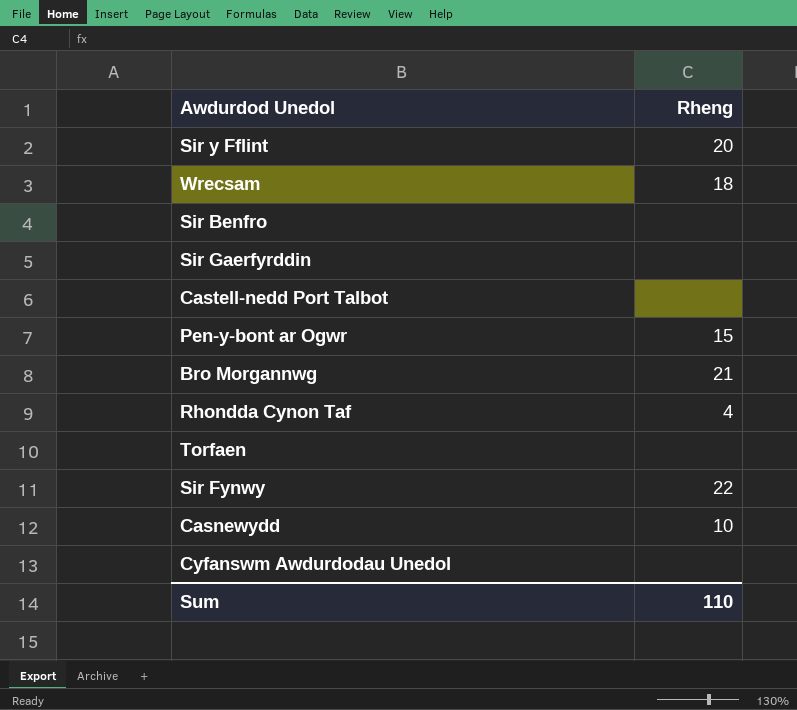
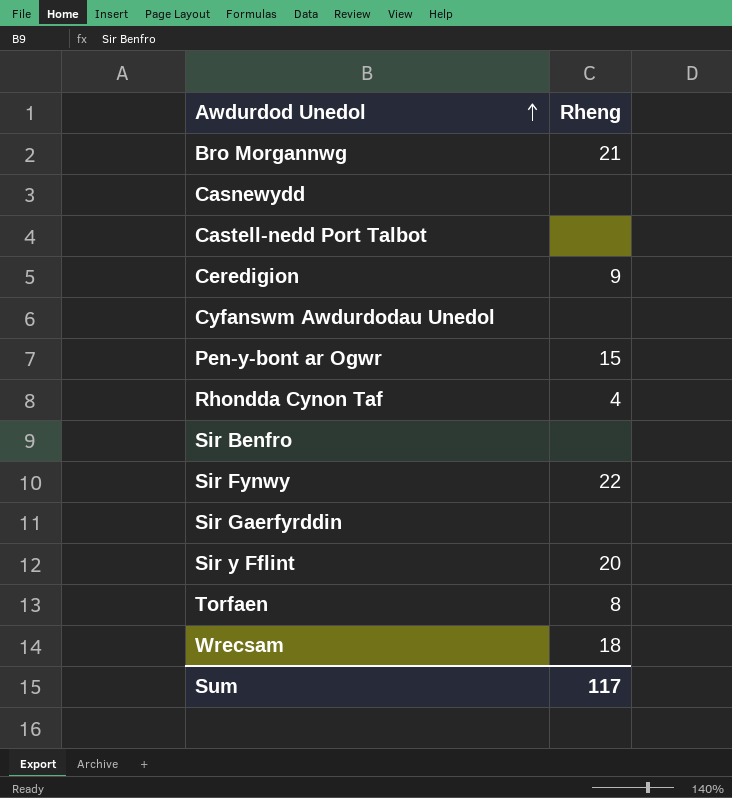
row order: none -> Awdurdod Unedol ascending
Casnewydd | Rheng: 10 -> none
row Ceredigion: none -> 9
Torfaen | Rheng: none -> 8
Sum | Rheng: 110 -> 117

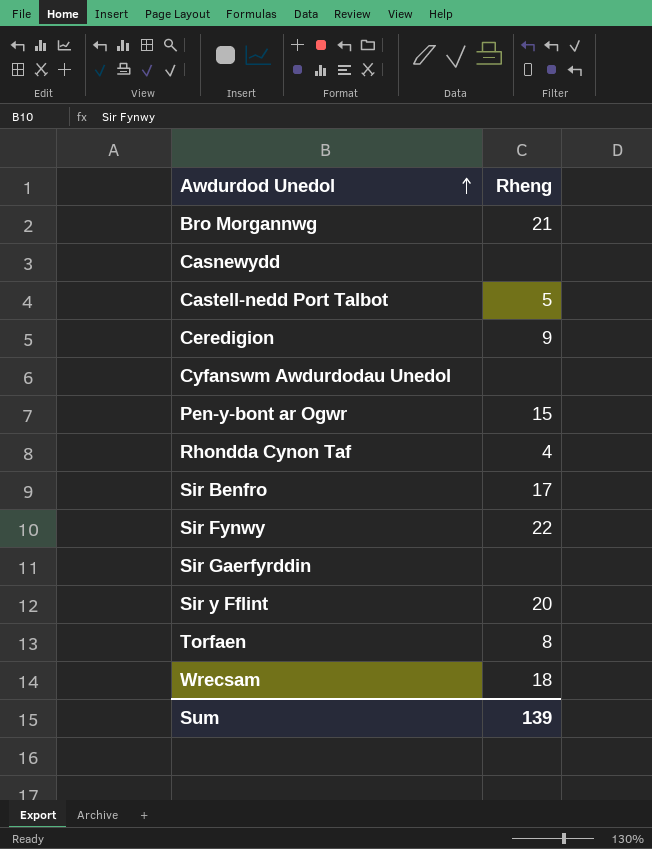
Castell-nedd Port Talbot | Rheng: none -> 5
Sir Benfro | Rheng: none -> 17
Sum | Rheng: 117 -> 139

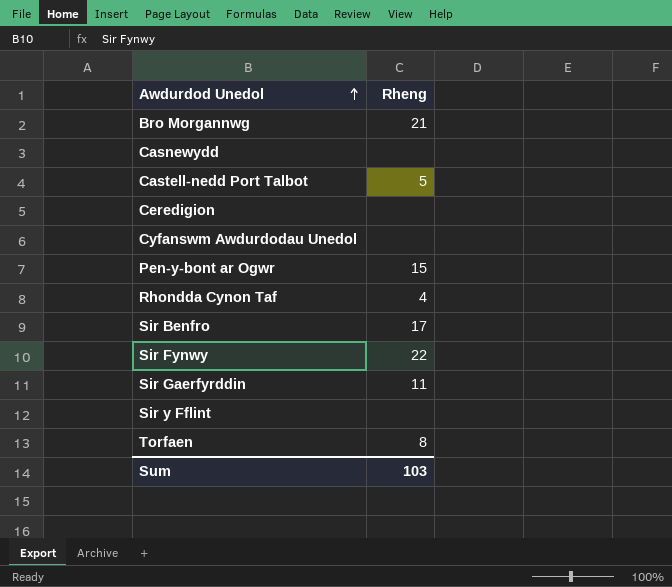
row Wrecsam: 18 -> none
Ceredigion | Rheng: 9 -> none
Sir Gaerfyrddin | Rheng: none -> 11
Sir y Fflint | Rheng: 20 -> none
Sum | Rheng: 139 -> 103

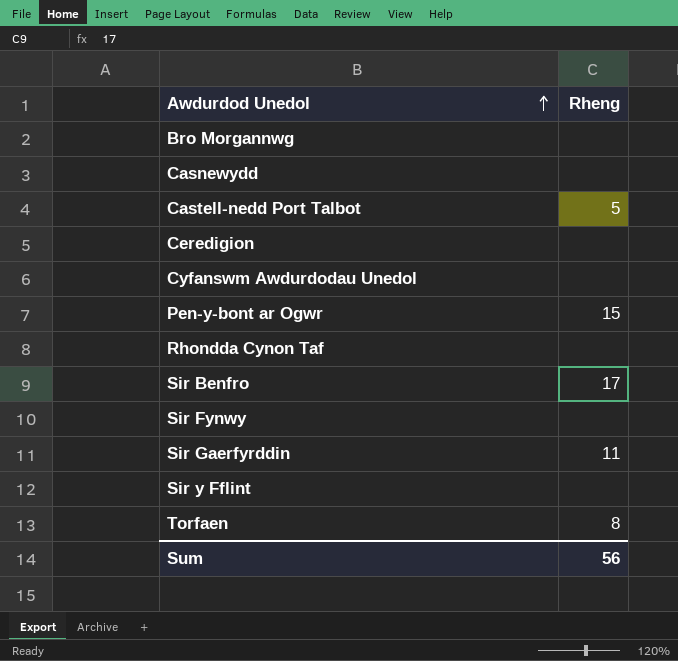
Bro Morgannwg | Rheng: 21 -> none
Rhondda Cynon Taf | Rheng: 4 -> none
Sir Fynwy | Rheng: 22 -> none
Sum | Rheng: 103 -> 56

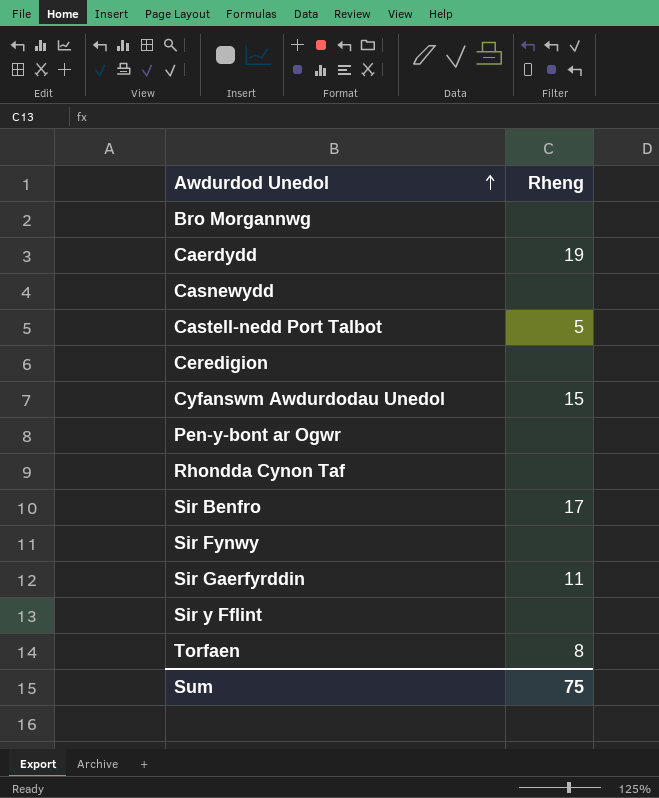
row Caerdydd: none -> 19
Cyfanswm Awdurdodau Unedol | Rheng: none -> 15
Pen-y-bont ar Ogwr | Rheng: 15 -> none
Sum | Rheng: 56 -> 75

